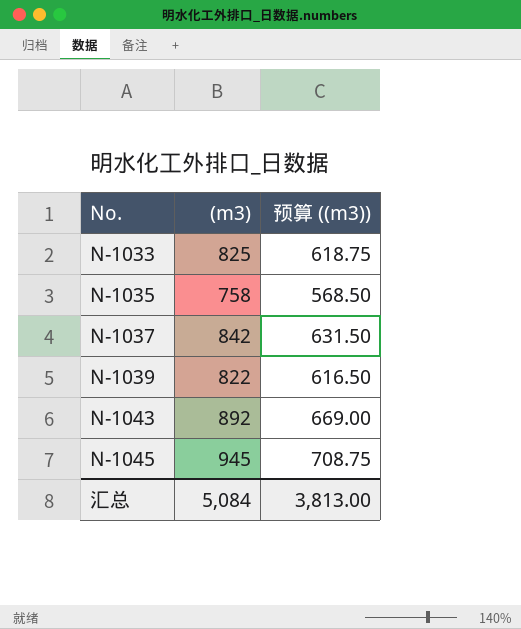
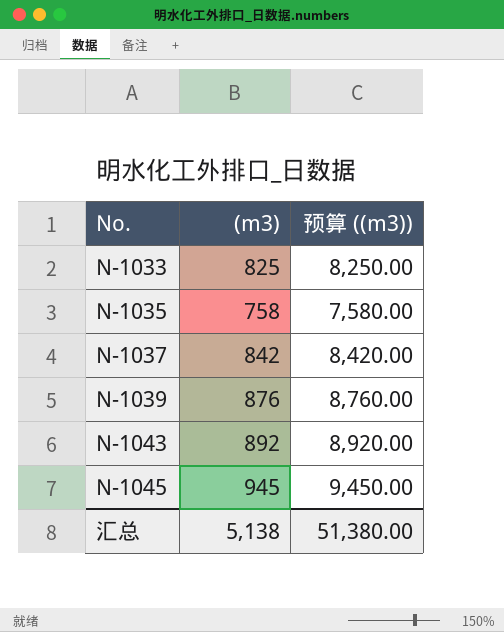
column 预算 ((m3)) | formula: [(m3)] * 0.75 -> [(m3)] * 10
N-1039 | (m3): 822 -> 876
汇总 | (m3): 5,084 -> 5,138
汇总 | 预算 ((m3)): 3,813.00 -> 51,380.00

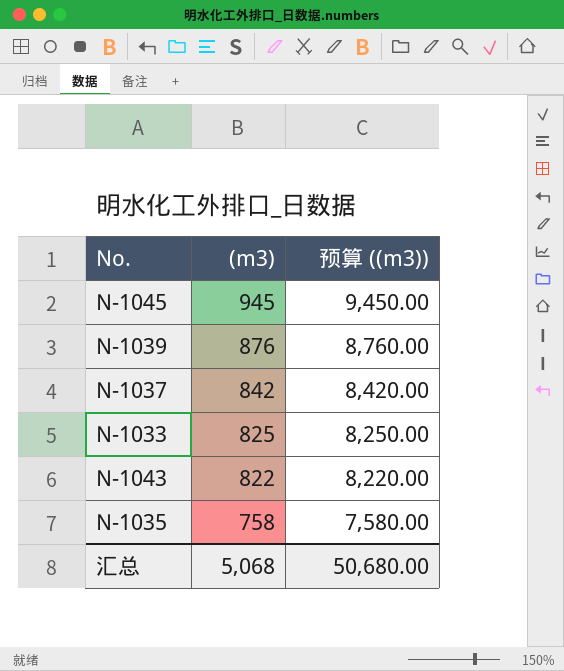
row order: No. ascending -> (m3) descending
N-1043 | (m3): 892 -> 822
N-1043 | 预算 ((m3)): 8,920.00 -> 8,220.00
汇总 | (m3): 5,138 -> 5,068
汇总 | 预算 ((m3)): 51,380.00 -> 50,680.00

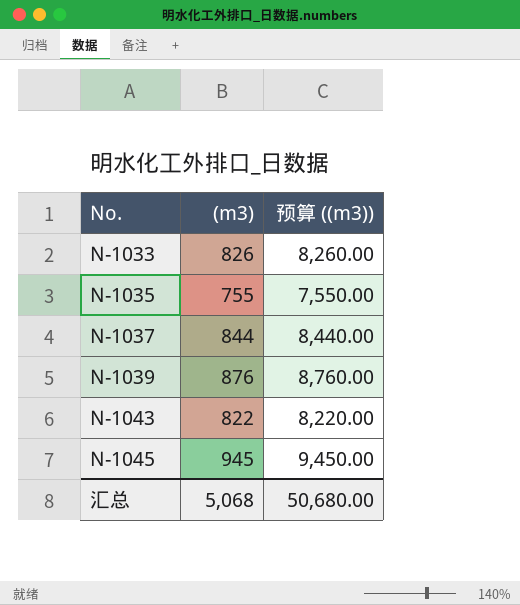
row order: (m3) descending -> No. ascending
N-1033 | (m3): 825 -> 826
N-1033 | 预算 ((m3)): 8,250.00 -> 8,260.00
N-1035 | (m3): 758 -> 755
N-1035 | 预算 ((m3)): 7,580.00 -> 7,550.00
N-1037 | (m3): 842 -> 844
N-1037 | 预算 ((m3)): 8,420.00 -> 8,440.00

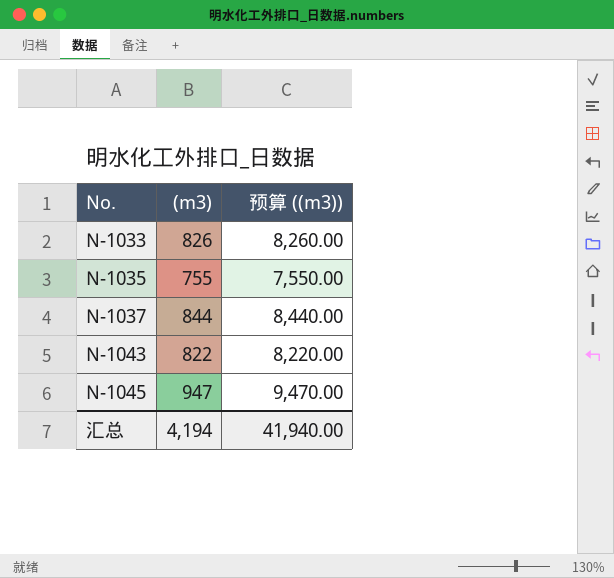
row N-1039: 876 | 8,760.00 -> none
N-1045 | (m3): 945 -> 947
N-1045 | 预算 ((m3)): 9,450.00 -> 9,470.00
汇总 | (m3): 5,068 -> 4,194
汇总 | 预算 ((m3)): 50,680.00 -> 41,940.00

